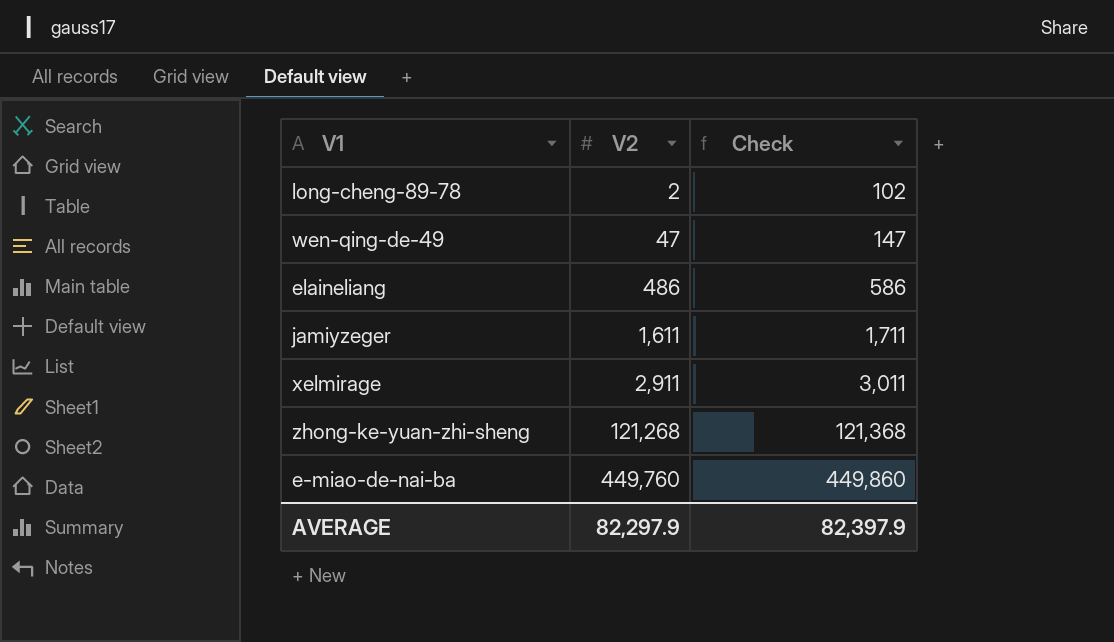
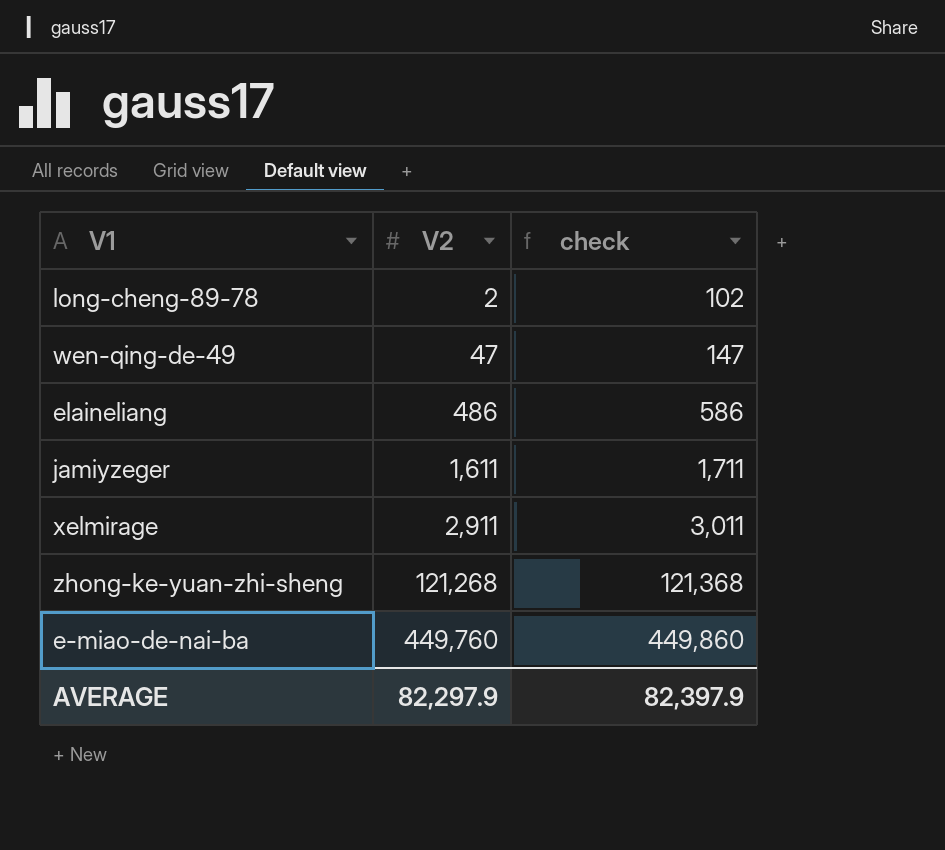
column name: Check -> check

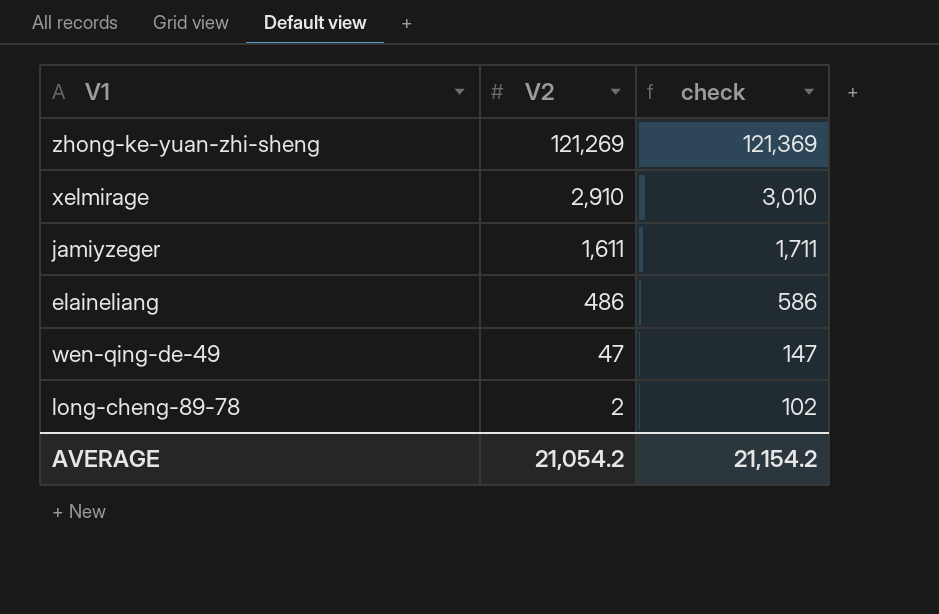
row order: V2 ascending -> V2 descending
row e-miao-de-nai-ba: 449,760 | 449,860 -> none
zhong-ke-yuan-zhi-sheng | V2: 121,268 -> 121,269
zhong-ke-yuan-zhi-sheng | check: 121,368 -> 121,369
xelmirage | V2: 2,911 -> 2,910
xelmirage | check: 3,011 -> 3,010
AVERAGE | V2: 82,297.9 -> 21,054.2
AVERAGE | check: 82,397.9 -> 21,154.2

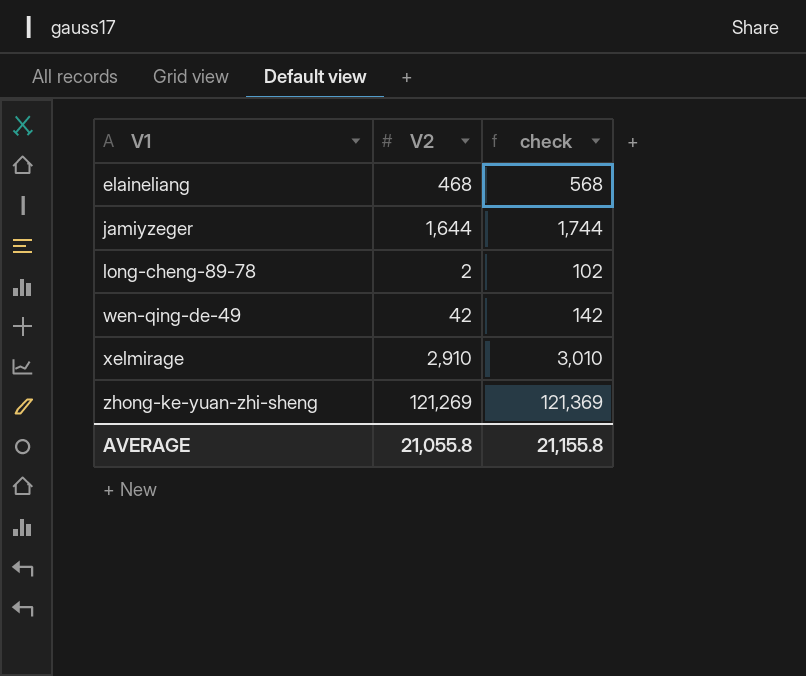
row order: V2 descending -> V1 ascending
elaineliang | V2: 486 -> 468
elaineliang | check: 586 -> 568
jamiyzeger | V2: 1,611 -> 1,644
jamiyzeger | check: 1,711 -> 1,744
wen-qing-de-49 | V2: 47 -> 42
wen-qing-de-49 | check: 147 -> 142
AVERAGE | V2: 21,054.2 -> 21,055.8
AVERAGE | check: 21,154.2 -> 21,155.8

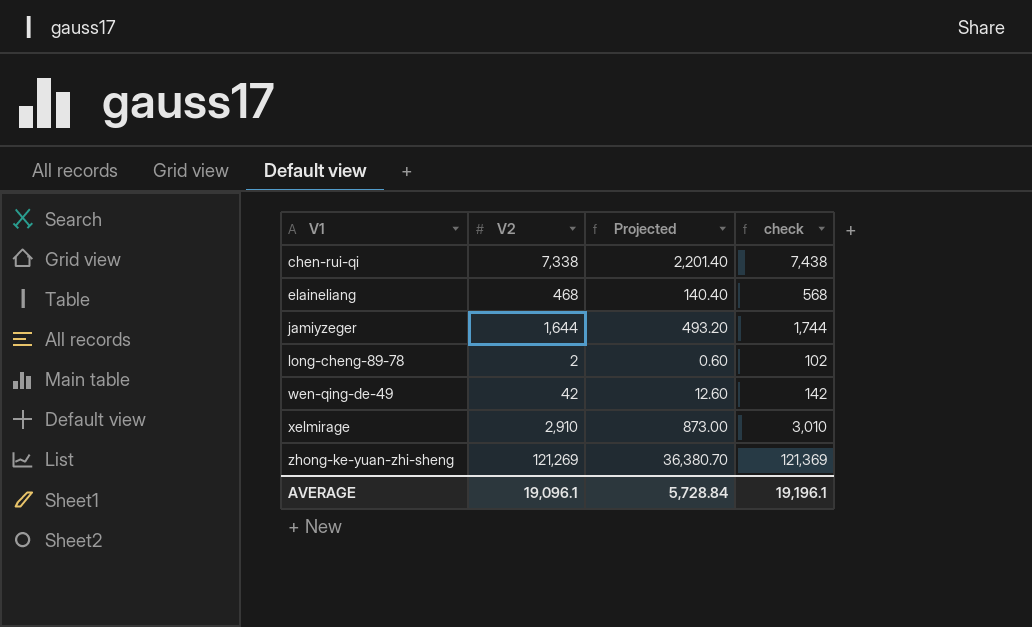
column Projected | formula: none -> [V2] * 0.3
row chen-rui-qi: none -> 7,338 | 2,201.40 | 7,438
AVERAGE | V2: 21,055.8 -> 19,096.1
AVERAGE | check: 21,155.8 -> 19,196.1

